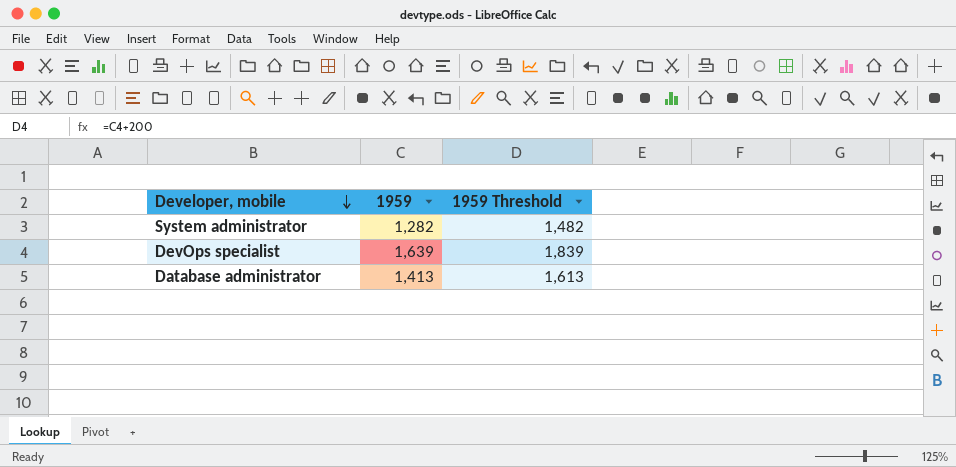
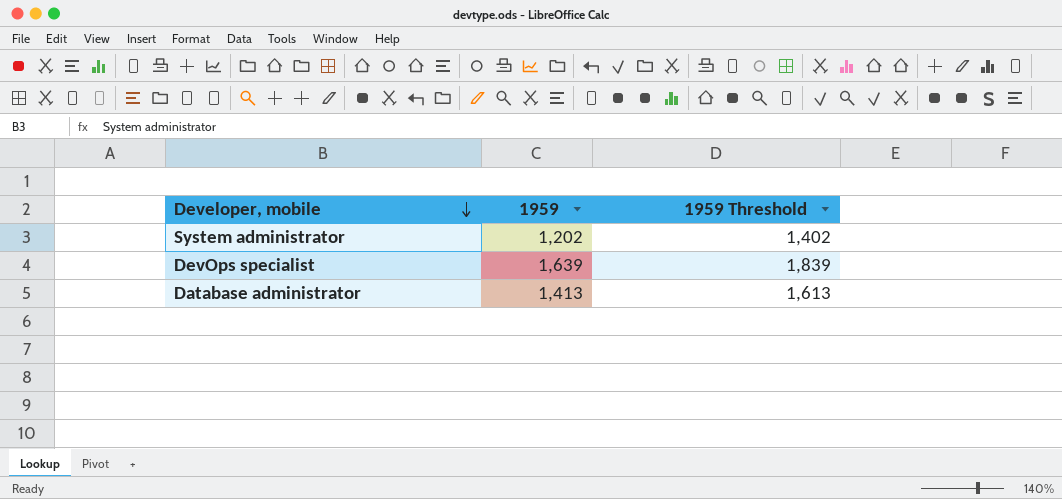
System administrator | 1959: 1,282 -> 1,202
System administrator | 1959 Threshold: 1,482 -> 1,402

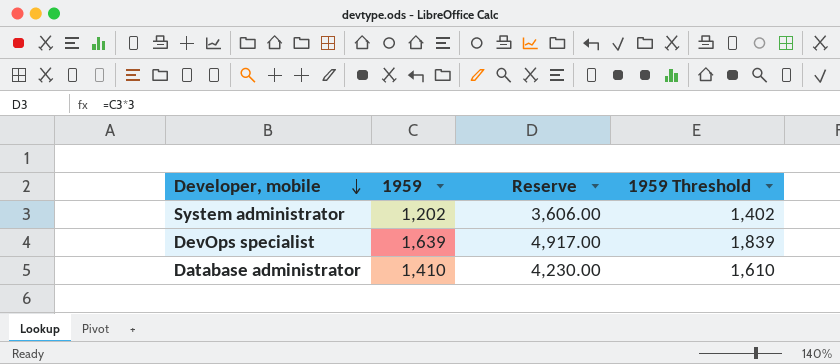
column Reserve | formula: none -> [1959] * 3
Database administrator | 1959: 1,413 -> 1,410
Database administrator | 1959 Threshold: 1,613 -> 1,610

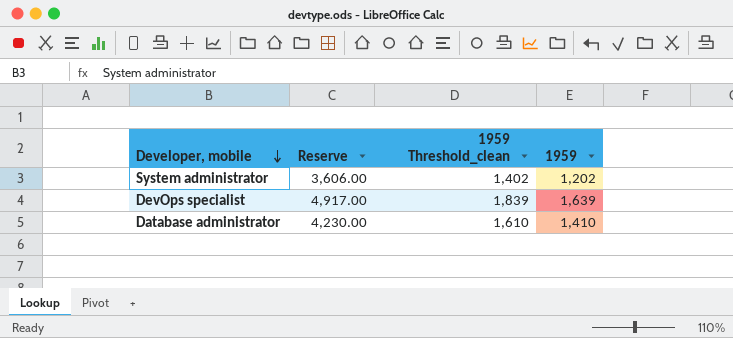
column name: 1959 Threshold -> 1959 Threshold_clean
column 1959 | position: 2 -> 4

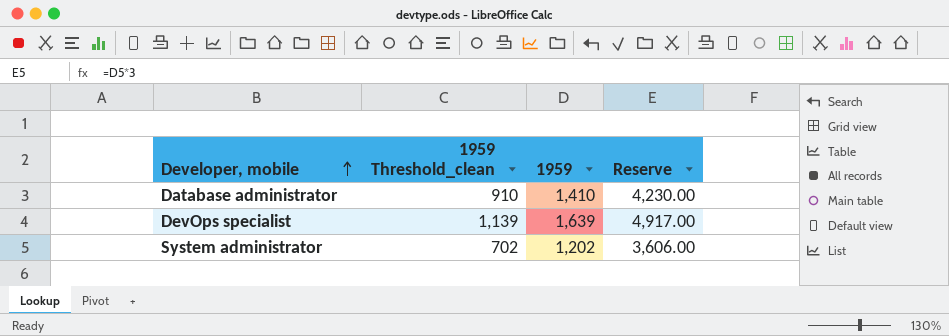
row order: Developer, mobile descending -> Developer, mobile ascending
column 1959 Threshold_clean | formula: [1959] + 200 -> [1959] - 500
column Reserve | position: 2 -> 4

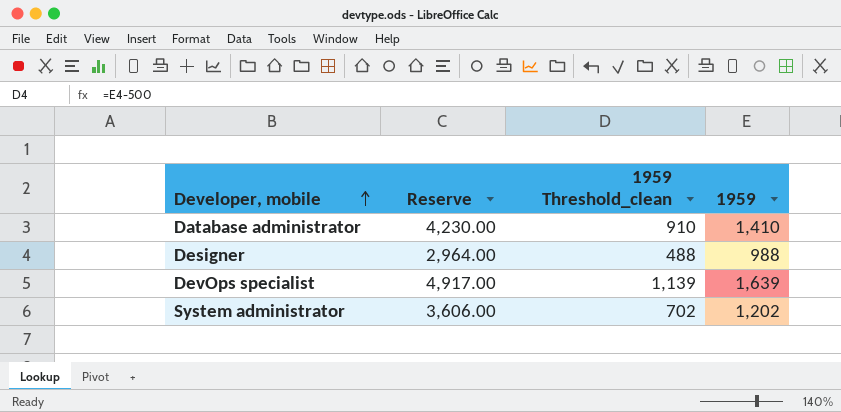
column Reserve | position: 4 -> 2
row Designer: none -> 2,964.00 | 488 | 988

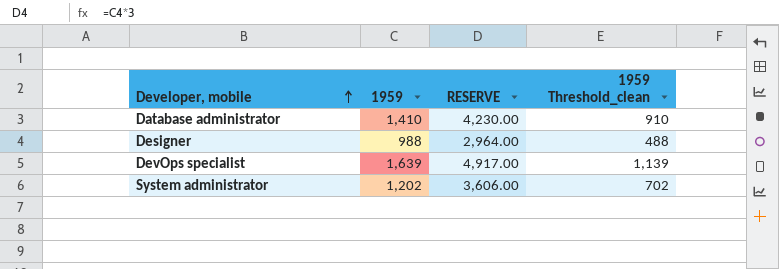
column 1959 | position: 4 -> 2
column name: Reserve -> RESERVE

